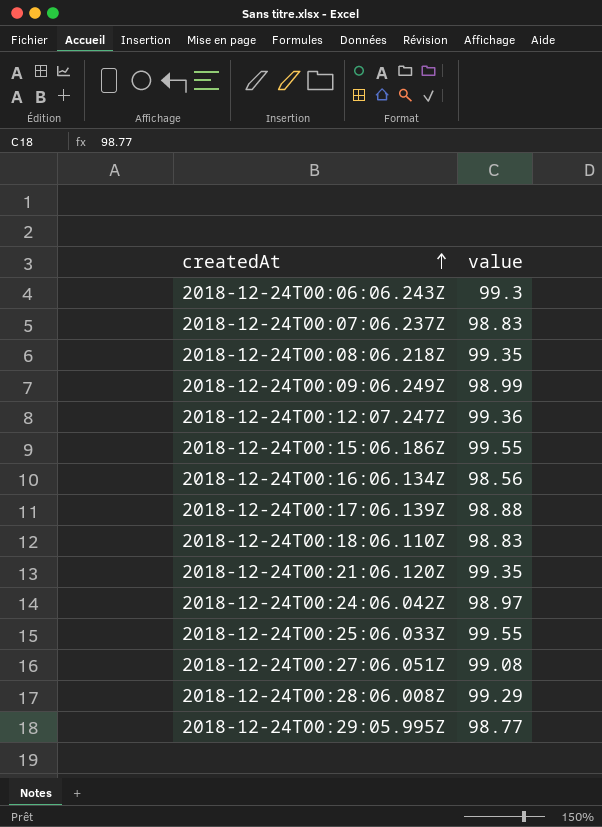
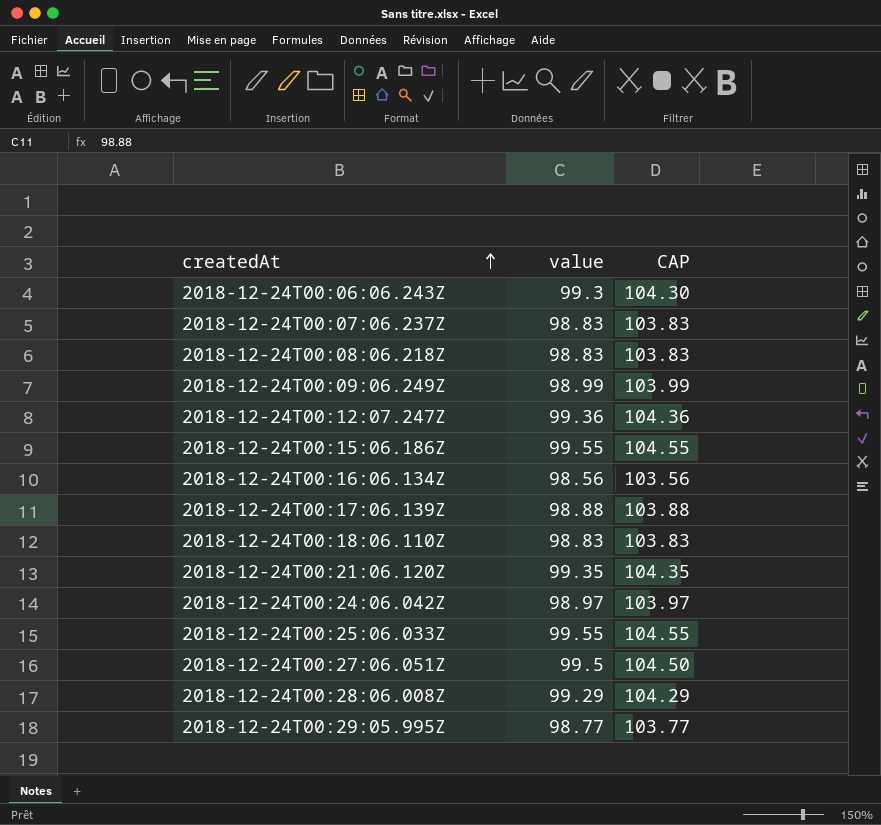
column CAP | formula: none -> [value] + 5
2018-12-24T00:08:06.218Z | value: 99.35 -> 98.83
2018-12-24T00:27:06.051Z | value: 99.08 -> 99.5

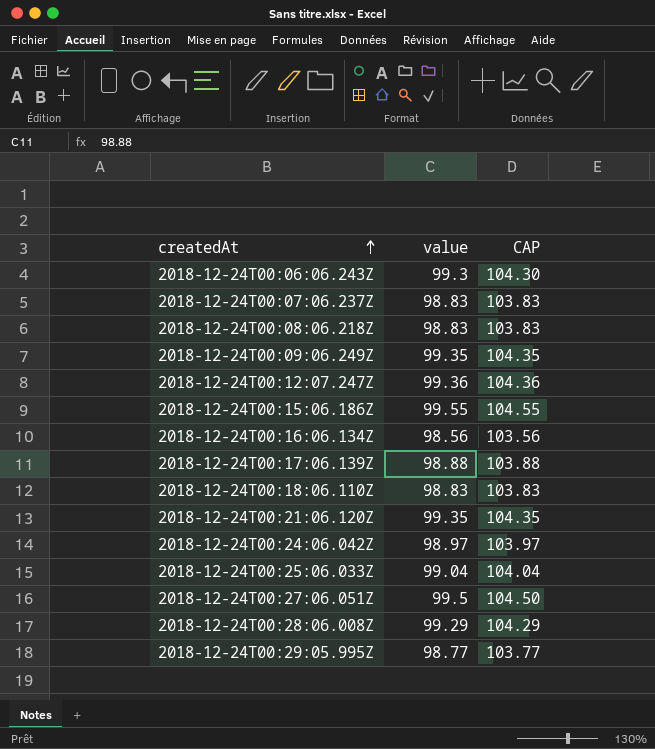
2018-12-24T00:09:06.249Z | value: 98.99 -> 99.35
2018-12-24T00:09:06.249Z | CAP: 103.99 -> 104.35
2018-12-24T00:25:06.033Z | value: 99.55 -> 99.04
2018-12-24T00:25:06.033Z | CAP: 104.55 -> 104.04

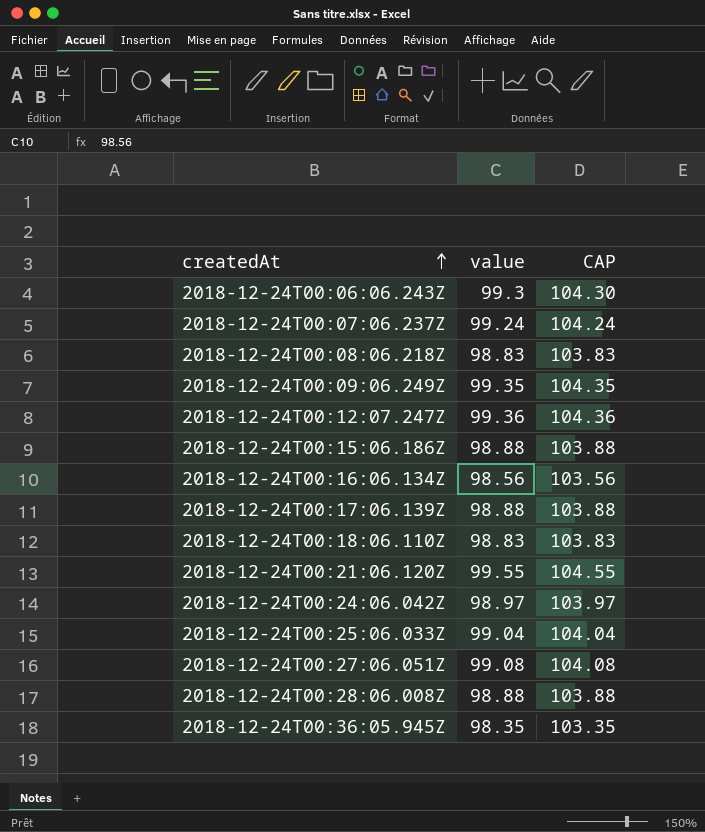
row 2018-12-24T00:29:05.995Z: 98.77 | 103.77 -> none
2018-12-24T00:07:06.237Z | value: 98.83 -> 99.24
2018-12-24T00:07:06.237Z | CAP: 103.83 -> 104.24
2018-12-24T00:15:06.186Z | value: 99.55 -> 98.88
2018-12-24T00:15:06.186Z | CAP: 104.55 -> 103.88
2018-12-24T00:21:06.120Z | value: 99.35 -> 99.55
2018-12-24T00:21:06.120Z | CAP: 104.35 -> 104.55
2018-12-24T00:27:06.051Z | value: 99.5 -> 99.08
2018-12-24T00:27:06.051Z | CAP: 104.50 -> 104.08
2018-12-24T00:28:06.008Z | value: 99.29 -> 98.88
2018-12-24T00:28:06.008Z | CAP: 104.29 -> 103.88
row 2018-12-24T00:36:05.945Z: none -> 98.35 | 103.35

